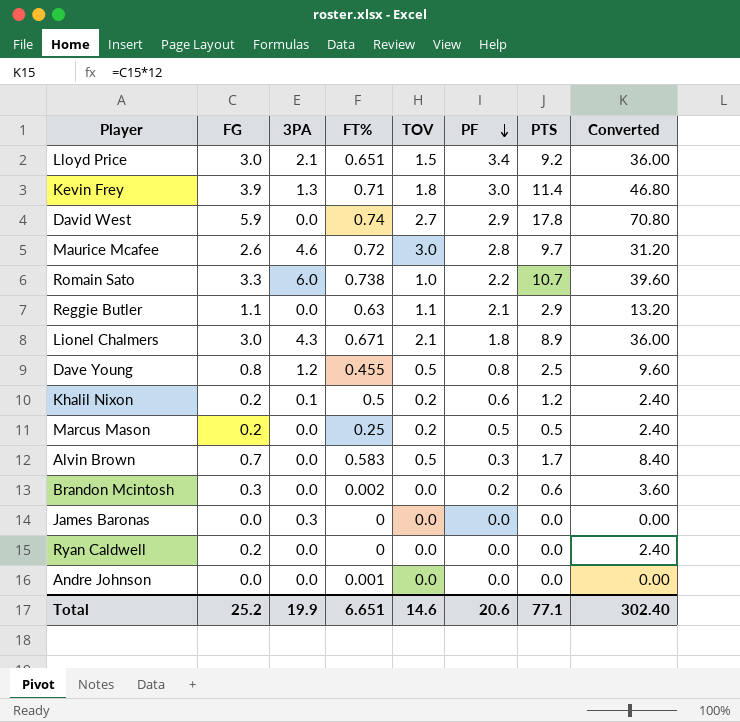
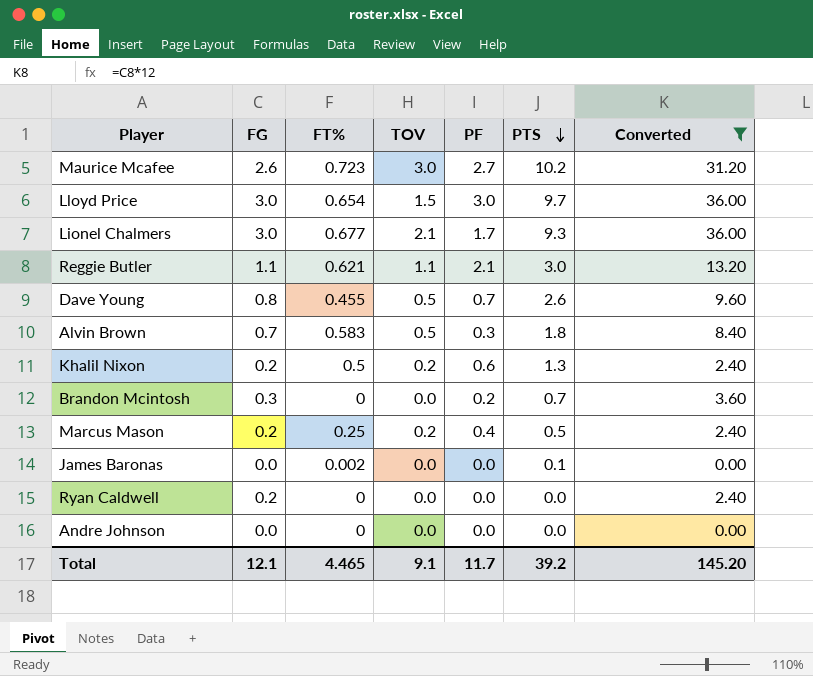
filter: none -> Converted <= 36.00
row order: PF descending -> PTS descending
column 3PA | position: 3 -> none
Maurice Mcafee | FT%: 0.72 -> 0.723
Maurice Mcafee | PF: 2.8 -> 2.7
Maurice Mcafee | PTS: 9.7 -> 10.2
Lloyd Price | FT%: 0.651 -> 0.654
Lloyd Price | PF: 3.4 -> 3.0
Lloyd Price | PTS: 9.2 -> 9.7
Lionel Chalmers | FT%: 0.671 -> 0.677
Lionel Chalmers | PF: 1.8 -> 1.7
Lionel Chalmers | PTS: 8.9 -> 9.3
Reggie Butler | FT%: 0.63 -> 0.621
Reggie Butler | PTS: 2.9 -> 3.0
Dave Young | PF: 0.8 -> 0.7
Dave Young | PTS: 2.5 -> 2.6
Alvin Brown | PTS: 1.7 -> 1.8
Khalil Nixon | PTS: 1.2 -> 1.3
Brandon Mcintosh | FT%: 0.002 -> 0
Brandon Mcintosh | PTS: 0.6 -> 0.7
Marcus Mason | PF: 0.5 -> 0.4
James Baronas | FT%: 0 -> 0.002
James Baronas | PTS: 0.0 -> 0.1
Andre Johnson | FT%: 0.001 -> 0
Total | FG: 25.2 -> 12.1
Total | FT%: 6.651 -> 4.465
Total | TOV: 14.6 -> 9.1
Total | PF: 20.6 -> 11.7
Total | PTS: 77.1 -> 39.2
Total | Converted: 302.40 -> 145.20

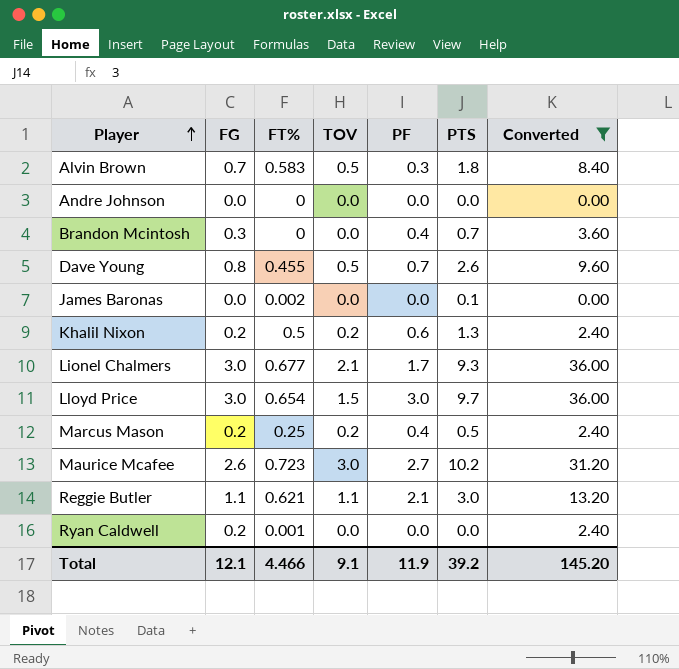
row order: PTS descending -> Player ascending
Brandon Mcintosh | PF: 0.2 -> 0.4
Ryan Caldwell | FT%: 0 -> 0.001
Total | FT%: 4.465 -> 4.466
Total | PF: 11.7 -> 11.9

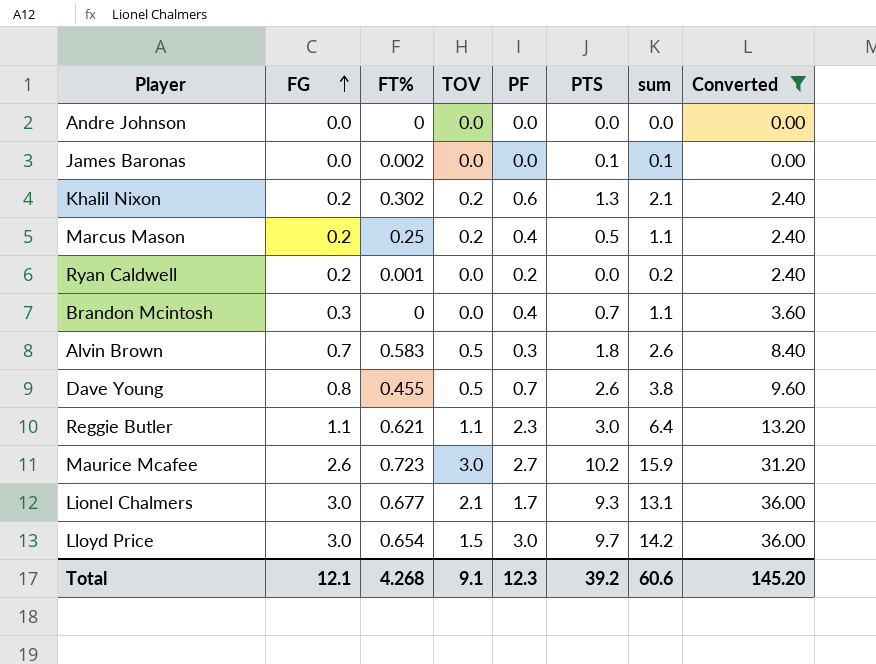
row order: Player ascending -> FG ascending
column sum | formula: none -> [TOV] + [PF] + [PTS]
Khalil Nixon | FT%: 0.5 -> 0.302
Ryan Caldwell | PF: 0.0 -> 0.2
Reggie Butler | PF: 2.1 -> 2.3
Total | FT%: 4.466 -> 4.268
Total | PF: 11.9 -> 12.3

